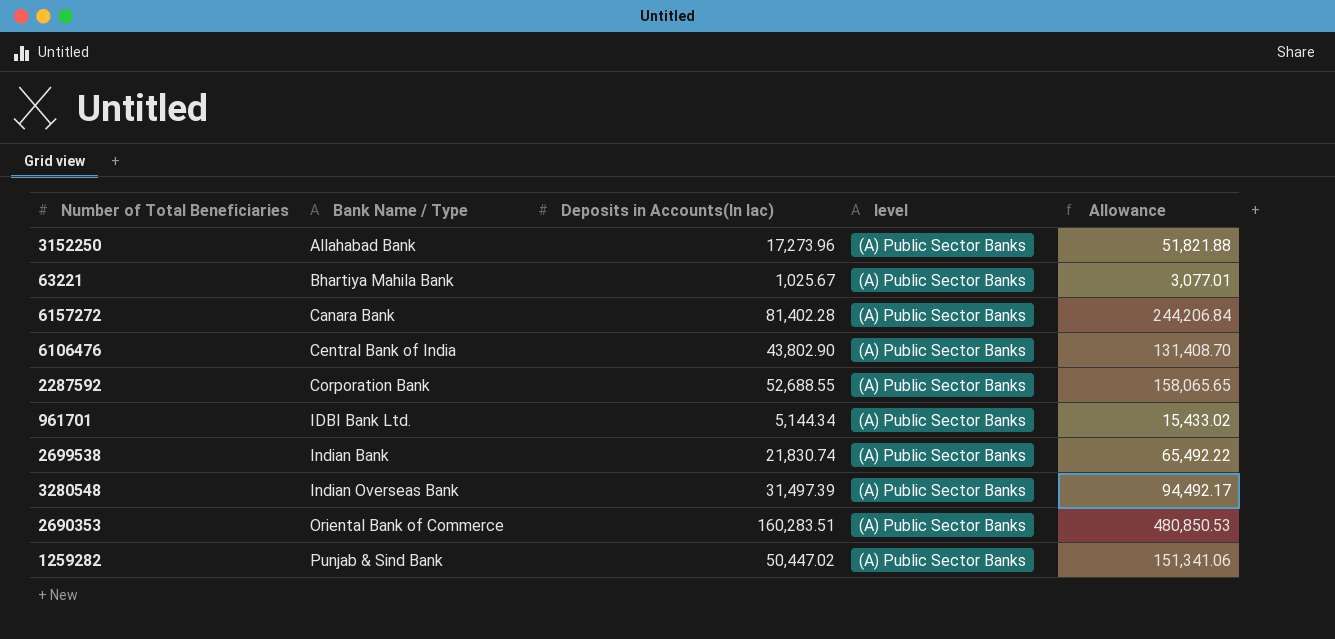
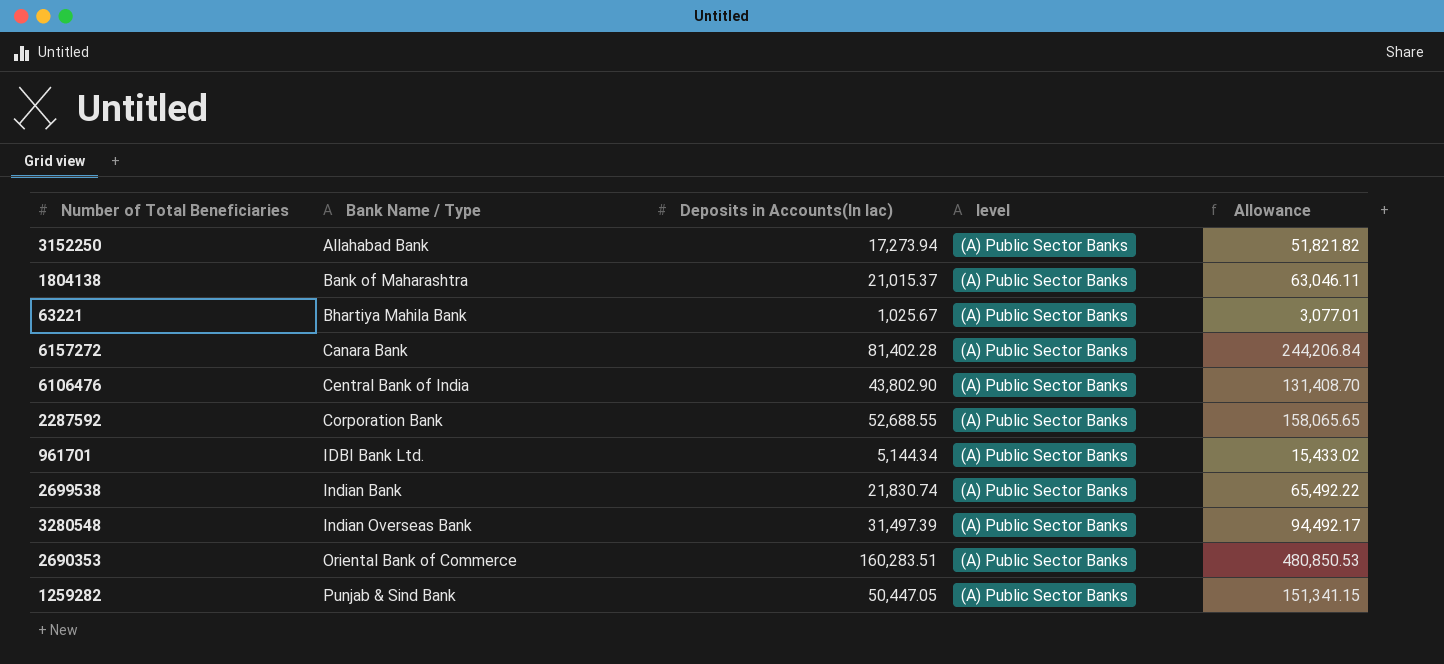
3152250 | Deposits in Accounts(In lac): 17,273.96 -> 17,273.94
3152250 | Allowance: 51,821.88 -> 51,821.82
row 1804138: none -> Bank of Maharashtra | 21,015.37 | (A) Public Sector Banks | 63,046.11
1259282 | Deposits in Accounts(In lac): 50,447.02 -> 50,447.05
1259282 | Allowance: 151,341.06 -> 151,341.15

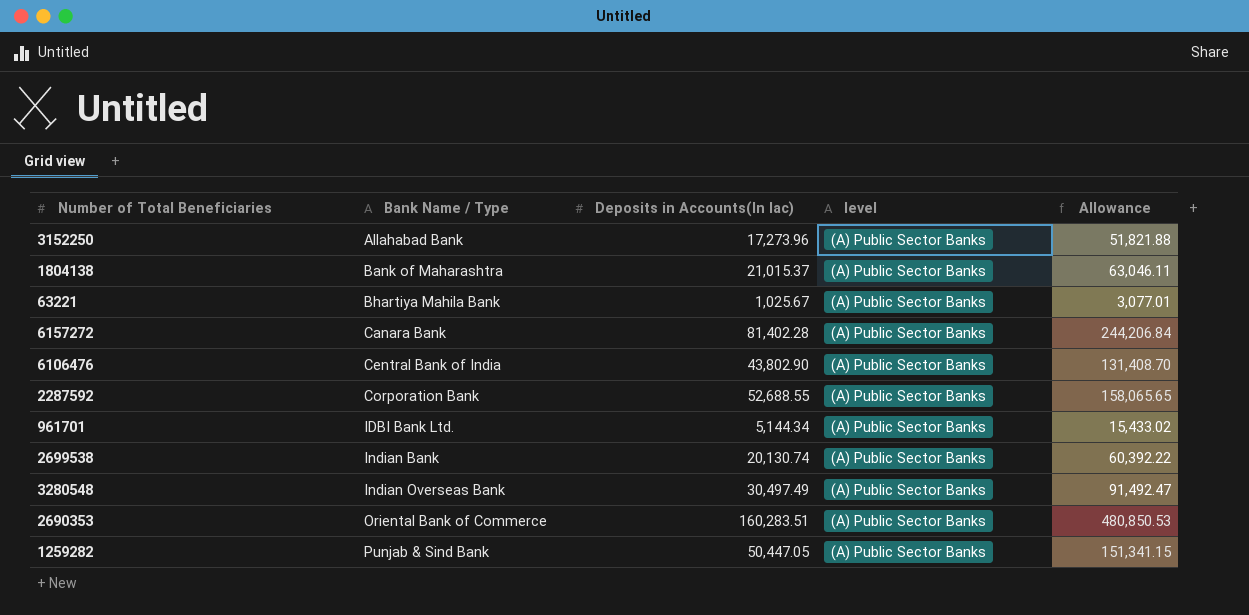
3152250 | Deposits in Accounts(In lac): 17,273.94 -> 17,273.96
3152250 | Allowance: 51,821.82 -> 51,821.88
2699538 | Deposits in Accounts(In lac): 21,830.74 -> 20,130.74
2699538 | Allowance: 65,492.22 -> 60,392.22
3280548 | Deposits in Accounts(In lac): 31,497.39 -> 30,497.49
3280548 | Allowance: 94,492.17 -> 91,492.47

